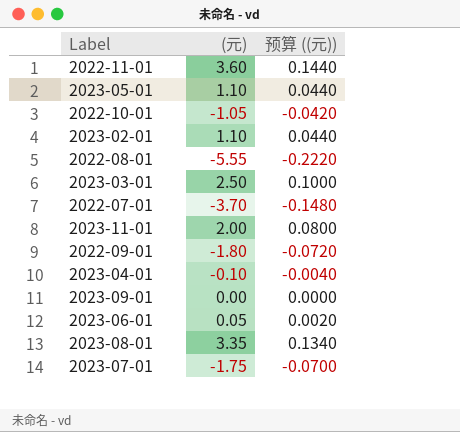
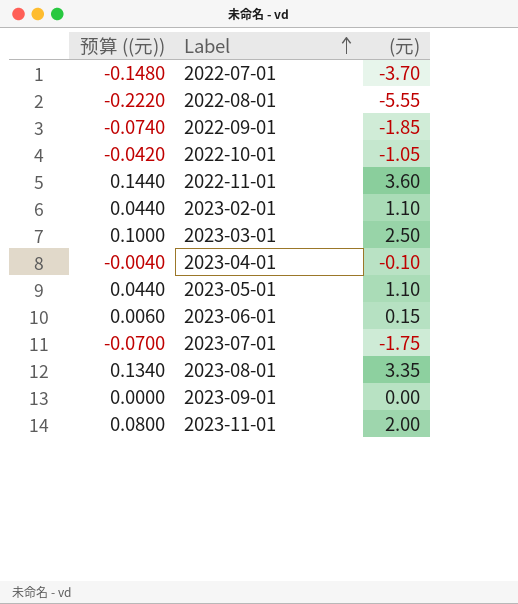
row order: none -> Label ascending
column 预算 ((元)) | position: 3 -> 1
2022-09-01 | 预算 ((元)): -0.0720 -> -0.0740
2022-09-01 | (元): -1.80 -> -1.85
2023-06-01 | 预算 ((元)): 0.0020 -> 0.0060
2023-06-01 | (元): 0.05 -> 0.15

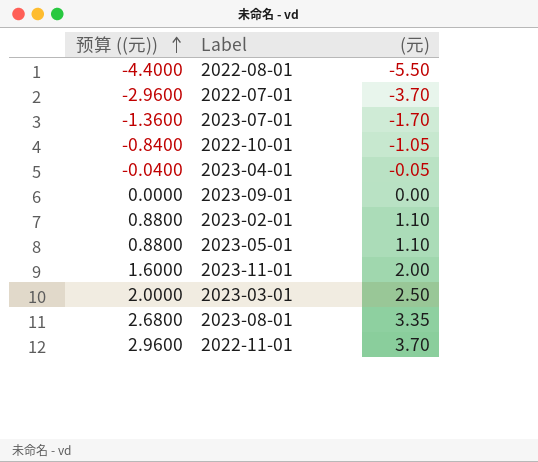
row order: Label ascending -> 预算 ((元)) ascending
column 预算 ((元)) | formula: [(元)] * 0.04 -> [(元)] * 0.8
row 2022-09-01: -0.0740 | -1.85 -> none
row 2023-06-01: 0.0060 | 0.15 -> none
2022-08-01 | (元): -5.55 -> -5.50
2023-07-01 | (元): -1.75 -> -1.70
2023-04-01 | (元): -0.10 -> -0.05
2022-11-01 | (元): 3.60 -> 3.70

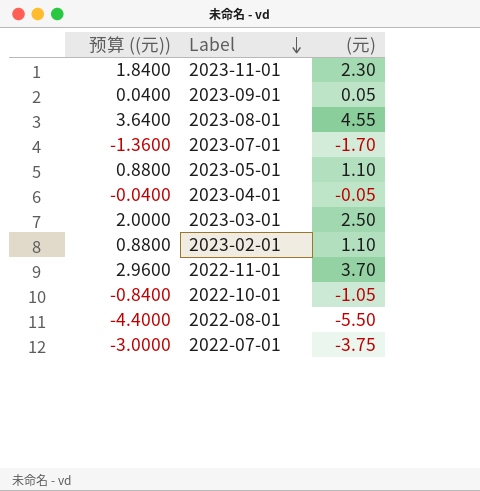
row order: 预算 ((元)) ascending -> Label descending
2023-11-01 | 预算 ((元)): 1.6000 -> 1.8400
2023-11-01 | (元): 2.00 -> 2.30
2023-09-01 | 预算 ((元)): 0.0000 -> 0.0400
2023-09-01 | (元): 0.00 -> 0.05
2023-08-01 | 预算 ((元)): 2.6800 -> 3.6400
2023-08-01 | (元): 3.35 -> 4.55
2022-07-01 | 预算 ((元)): -2.9600 -> -3.0000
2022-07-01 | (元): -3.70 -> -3.75

